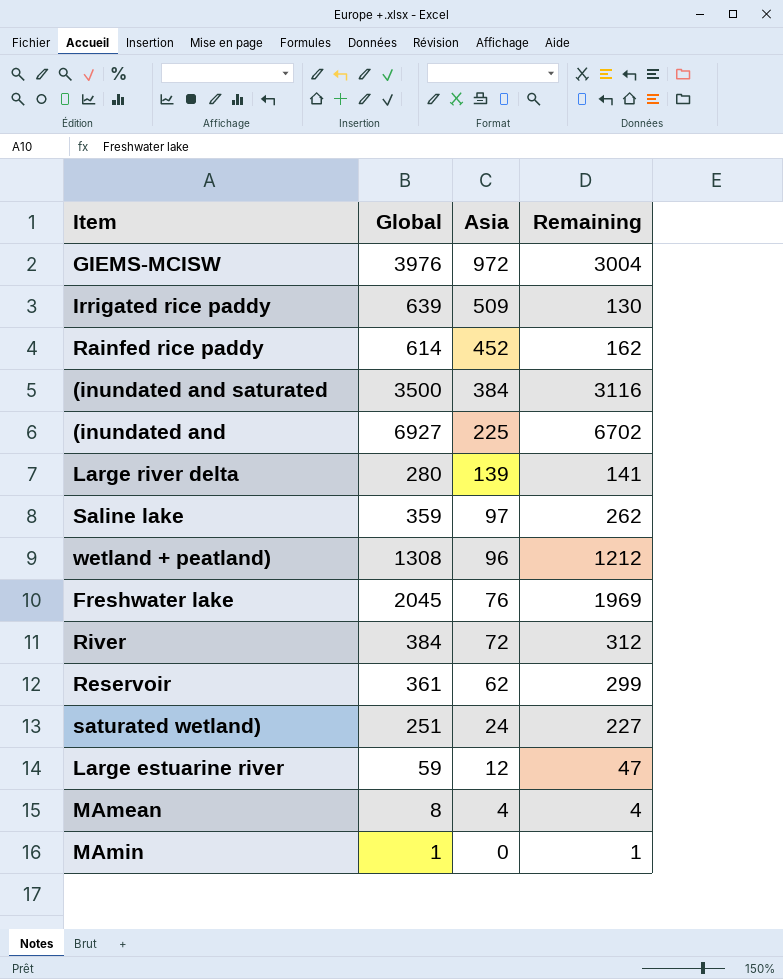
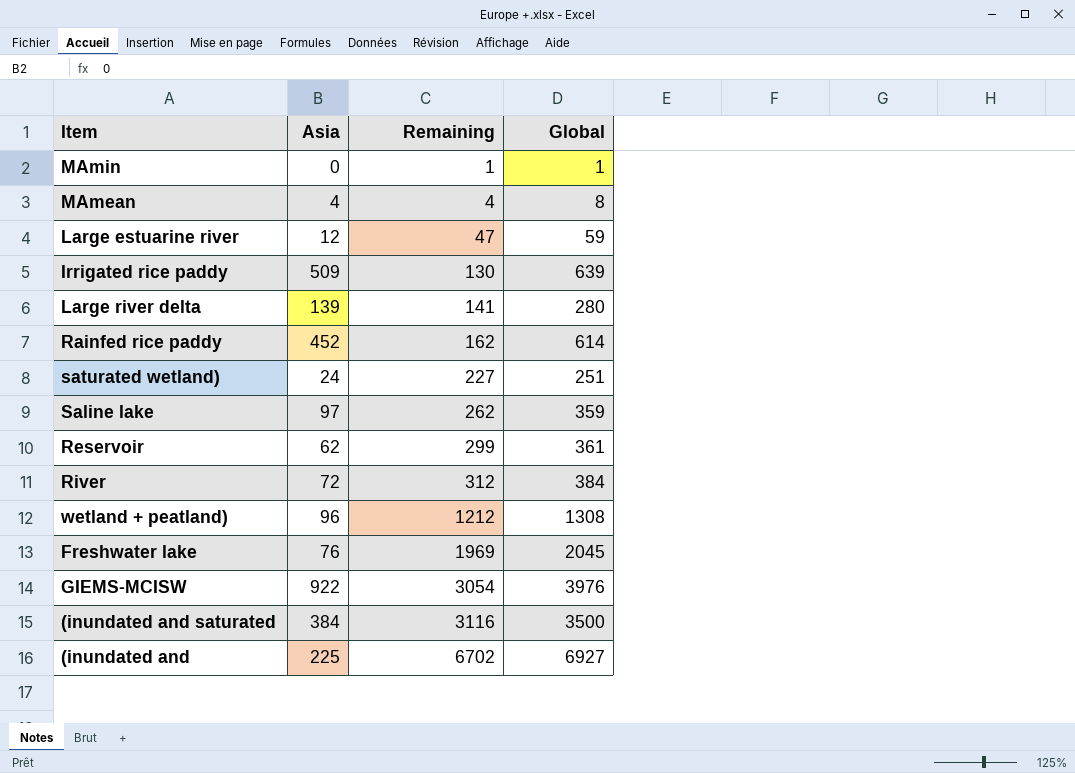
row order: Asia descending -> Remaining ascending
column Global | position: 2 -> 4
GIEMS-MCISW | Asia: 972 -> 922
GIEMS-MCISW | Remaining: 3004 -> 3054

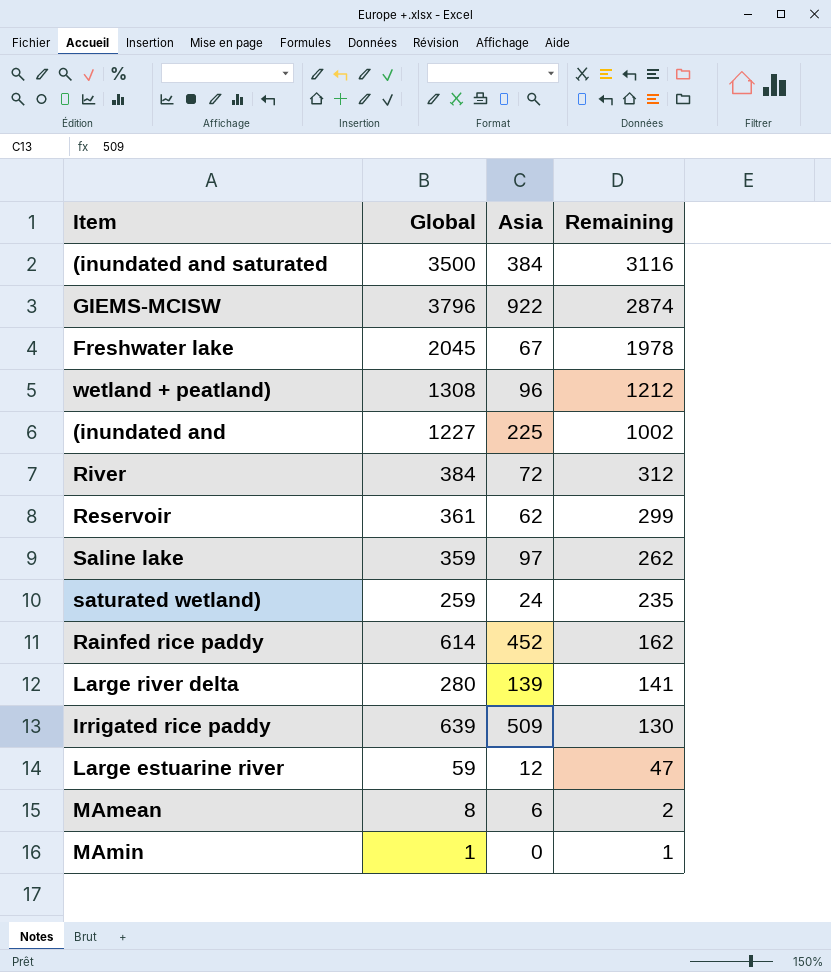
row order: Remaining ascending -> Remaining descending
column Global | position: 4 -> 2
GIEMS-MCISW | Global: 3976 -> 3796
GIEMS-MCISW | Remaining: 3054 -> 2874
Freshwater lake | Asia: 76 -> 67
Freshwater lake | Remaining: 1969 -> 1978
(inundated and | Global: 6927 -> 1227
(inundated and | Remaining: 6702 -> 1002
saturated wetland) | Global: 251 -> 259
saturated wetland) | Remaining: 227 -> 235
MAmean | Asia: 4 -> 6
MAmean | Remaining: 4 -> 2

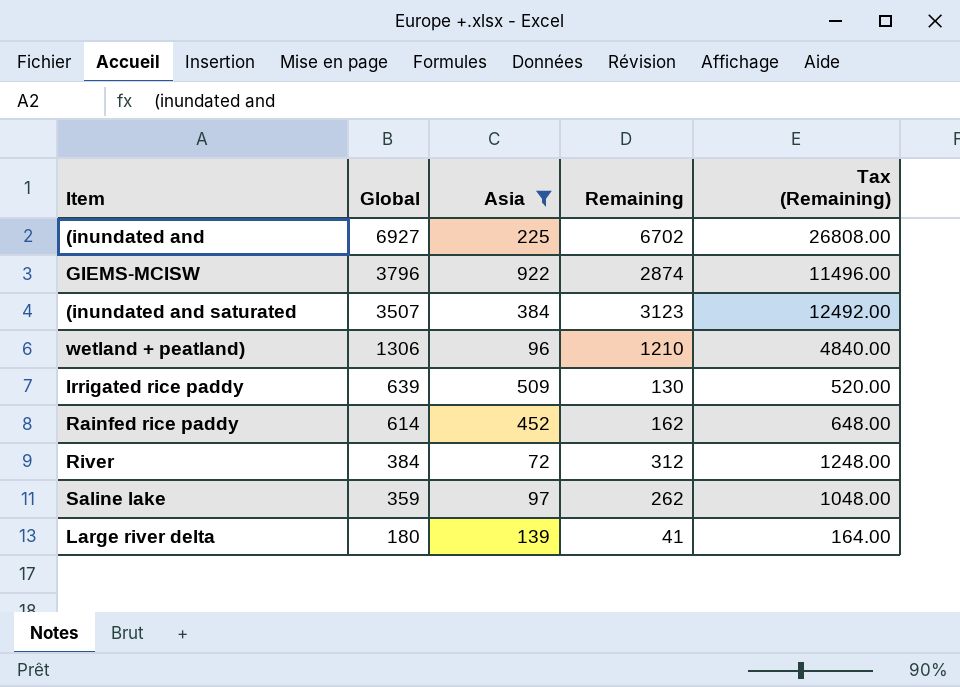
filter: none -> Asia >= 72
row order: Remaining descending -> Global descending
column Tax (Remaining) | formula: none -> [Remaining] * 4
(inundated and | Global: 1227 -> 6927
(inundated and | Remaining: 1002 -> 6702
(inundated and saturated | Global: 3500 -> 3507
(inundated and saturated | Remaining: 3116 -> 3123
wetland + peatland) | Global: 1308 -> 1306
wetland + peatland) | Remaining: 1212 -> 1210
Large river delta | Global: 280 -> 180
Large river delta | Remaining: 141 -> 41

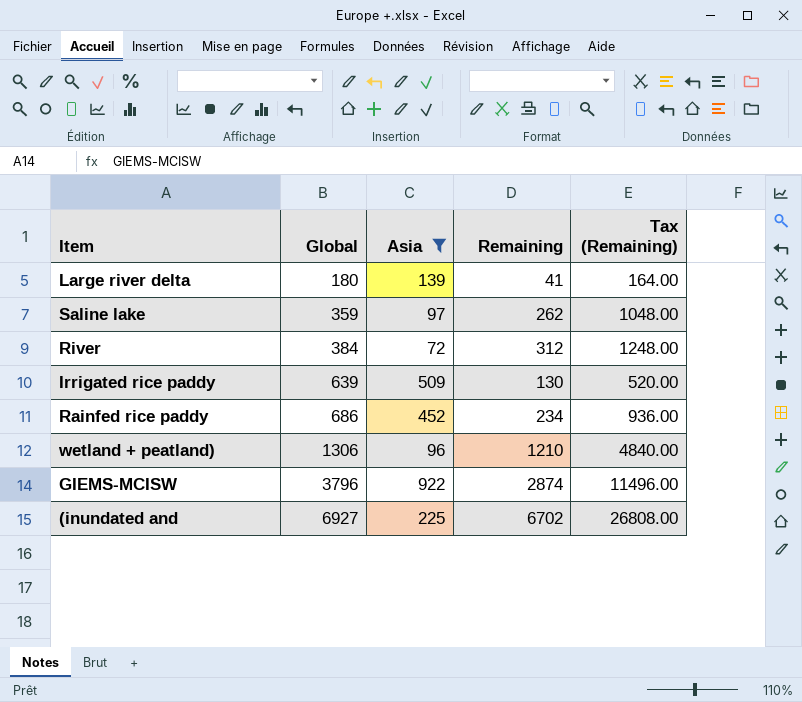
row order: Global descending -> Global ascending
row (inundated and saturated: 3507 | 384 | 3123 | 12492.00 -> none
Rainfed rice paddy | Global: 614 -> 686
Rainfed rice paddy | Remaining: 162 -> 234
Rainfed rice paddy | Tax (Remaining): 648.00 -> 936.00

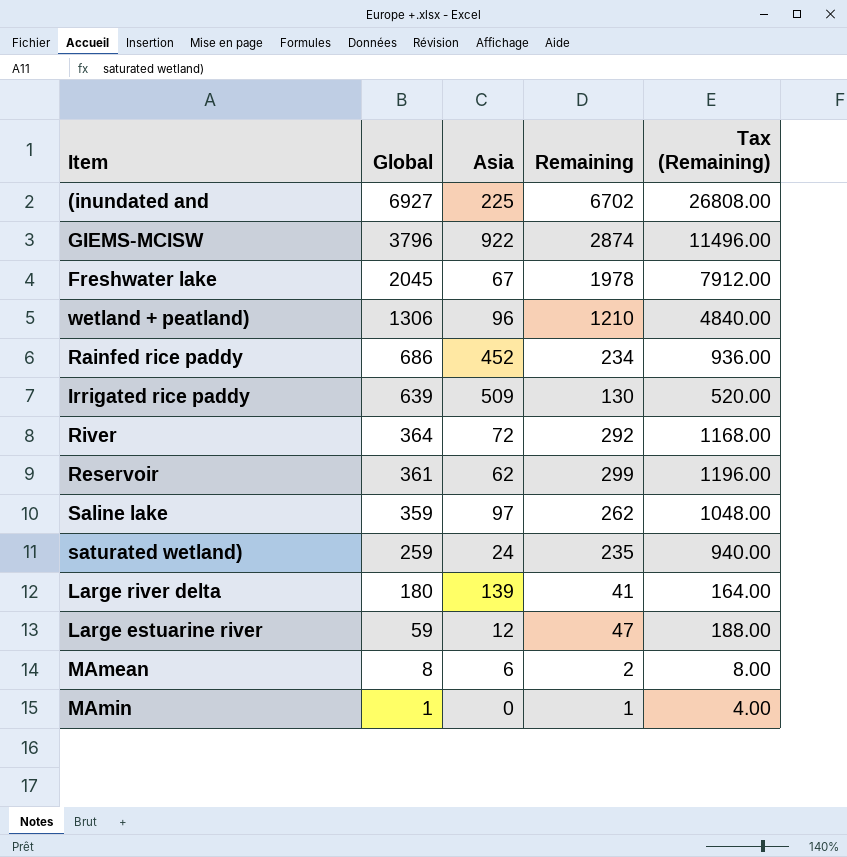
filter: Asia >= 72 -> none
row order: Global ascending -> Global descending
River | Global: 384 -> 364
River | Remaining: 312 -> 292
River | Tax (Remaining): 1248.00 -> 1168.00

